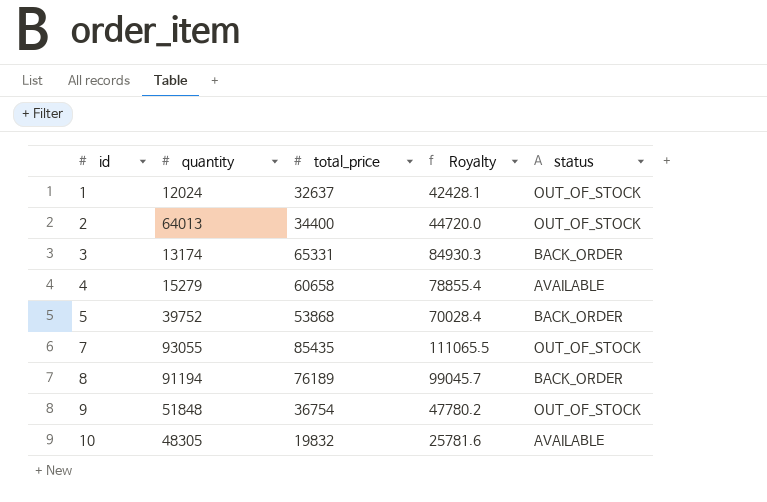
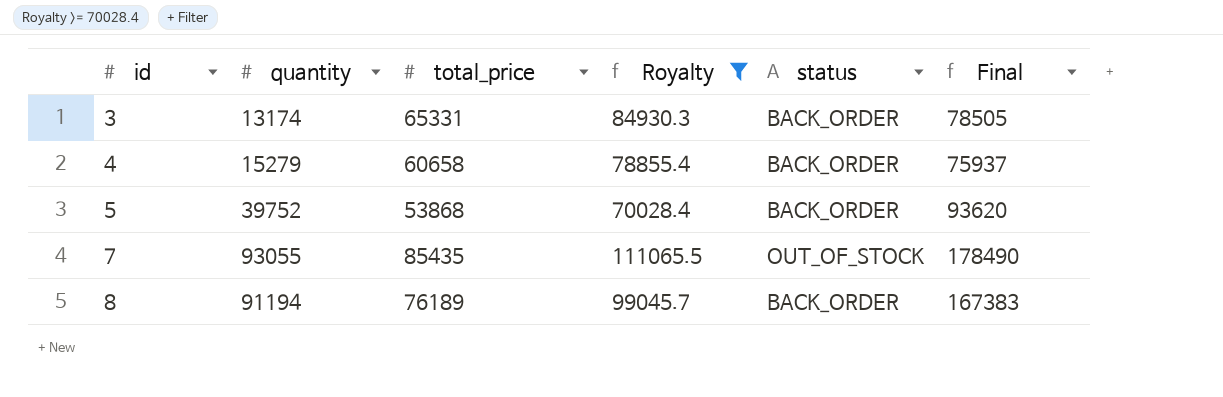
filter: none -> Royalty >= 70028.4
column Final | formula: none -> [quantity] + [total_price]
4 | status: AVAILABLE -> BACK_ORDER

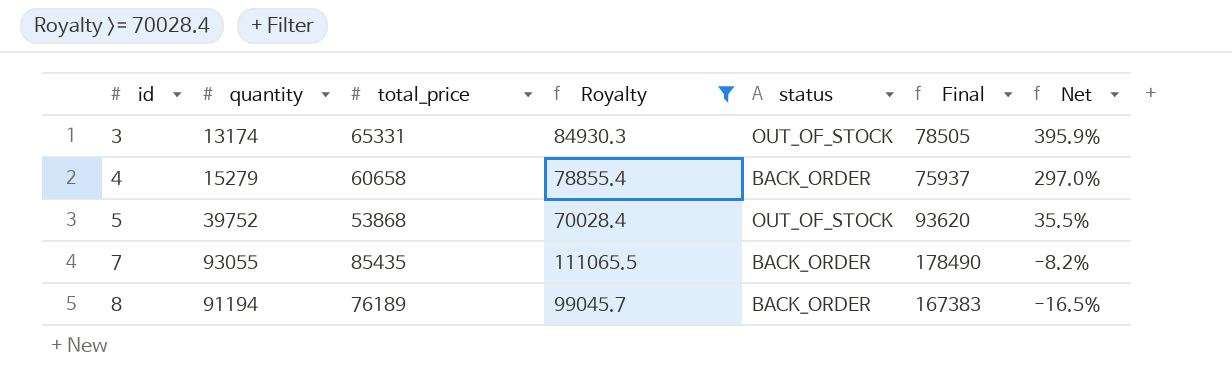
column Net | formula: none -> ([total_price] - [quantity]) / [quantity]
3 | status: BACK_ORDER -> OUT_OF_STOCK
5 | status: BACK_ORDER -> OUT_OF_STOCK
7 | status: OUT_OF_STOCK -> BACK_ORDER

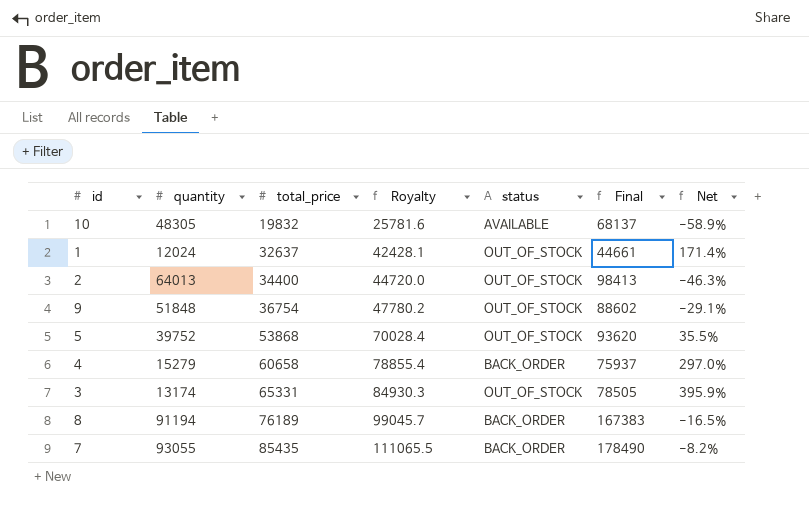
filter: Royalty >= 70028.4 -> none
row order: id ascending -> total_price ascending

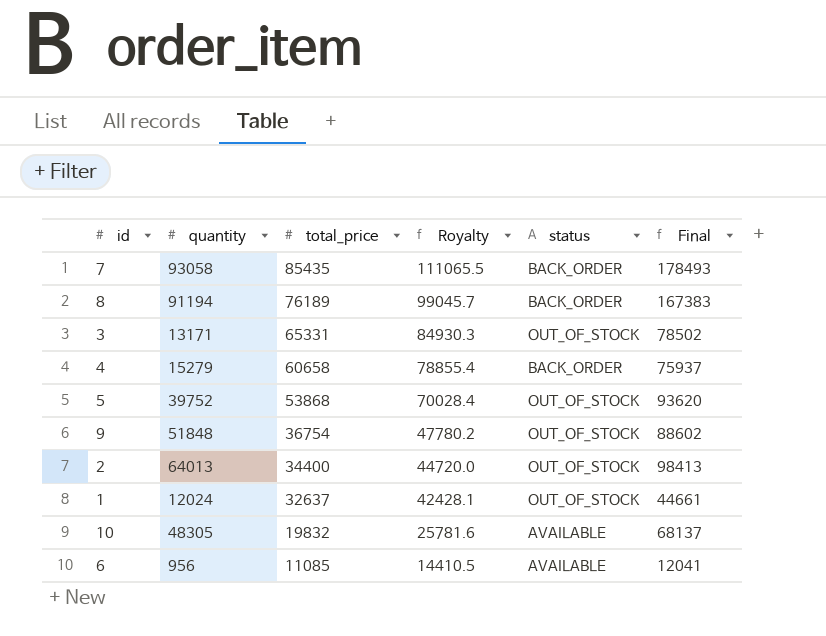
row order: total_price ascending -> total_price descending
column Net | formula: ([total_price] - [quantity]) / [quantity] -> none
7 | quantity: 93055 -> 93058
7 | Final: 178490 -> 178493
3 | quantity: 13174 -> 13171
3 | Final: 78505 -> 78502
row 6: none -> 956 | 11085 | 14410.5 | AVAILABLE | 12041

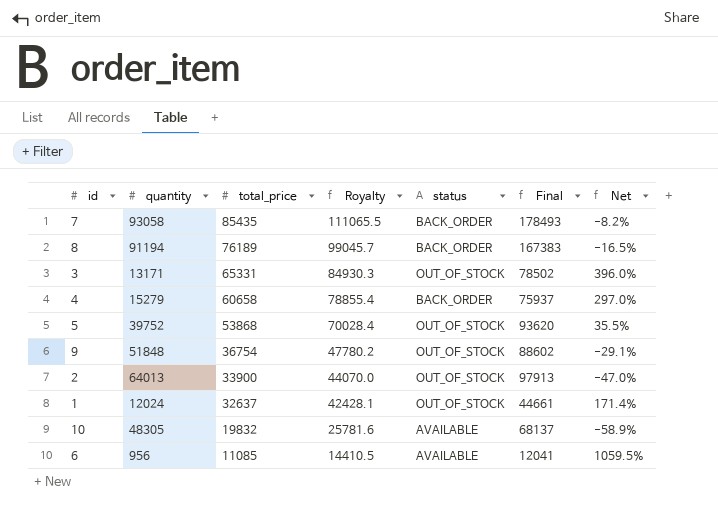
column Net | formula: none -> ([total_price] - [quantity]) / [quantity]
2 | total_price: 34400 -> 33900
2 | Royalty: 44720.0 -> 44070.0
2 | Final: 98413 -> 97913

